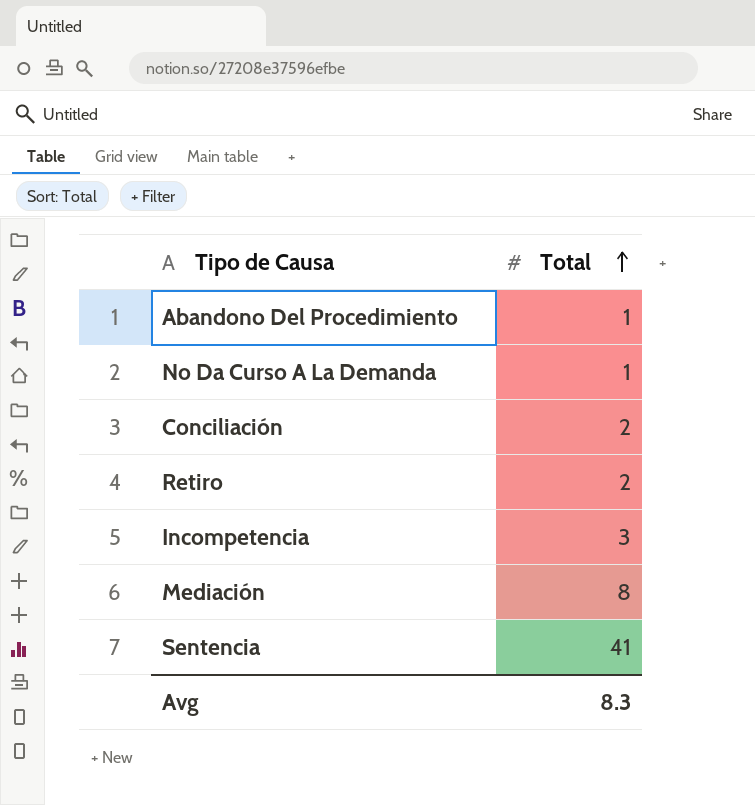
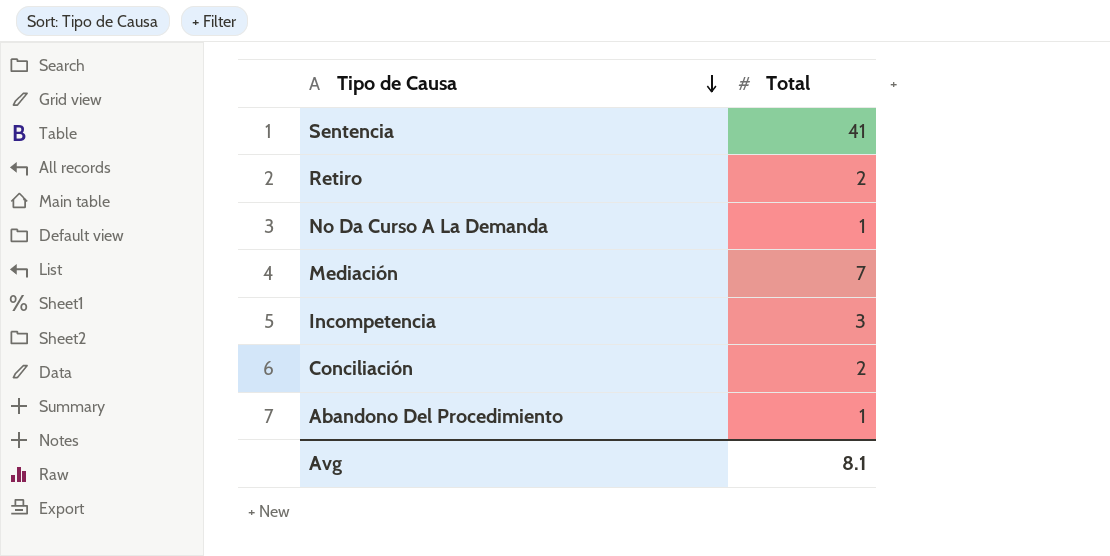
row order: Total ascending -> Tipo de Causa descending
Mediación | Total: 8 -> 7
Avg | Total: 8.3 -> 8.1

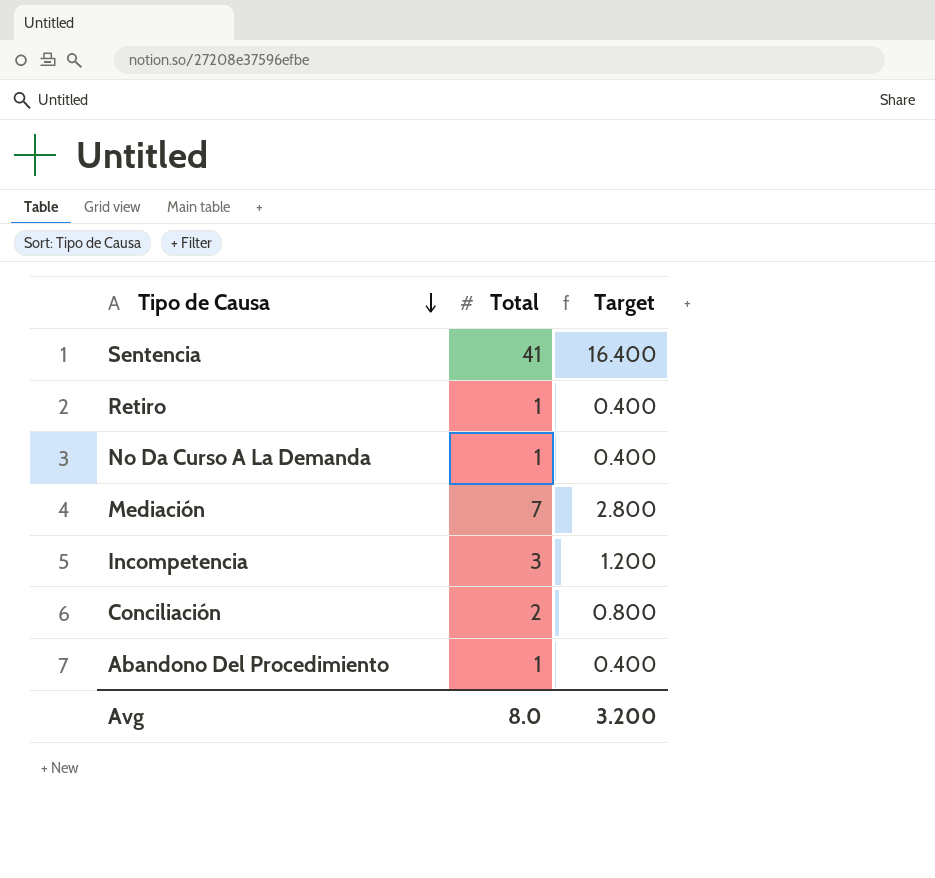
column Target | formula: none -> [Total] * 0.4
Retiro | Total: 2 -> 1
Avg | Total: 8.1 -> 8.0

